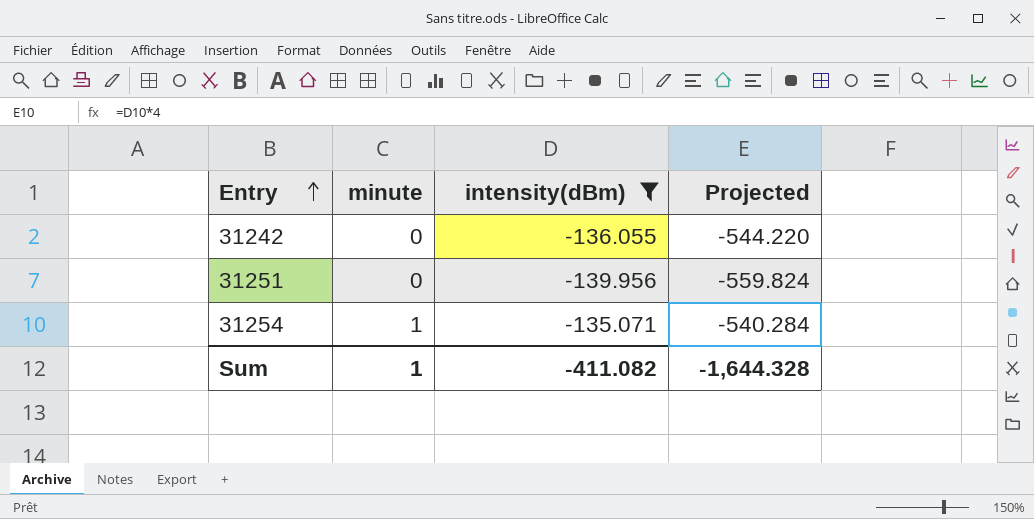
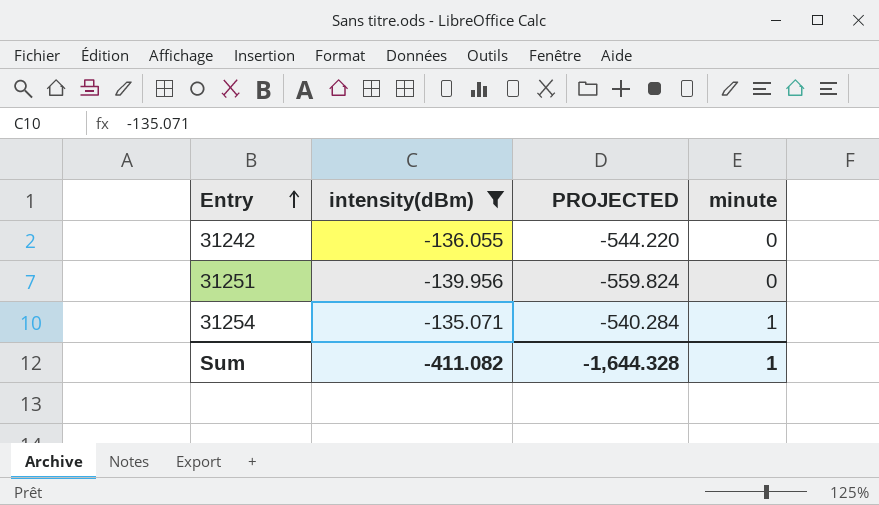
column name: Projected -> PROJECTED
column minute | position: 2 -> 4

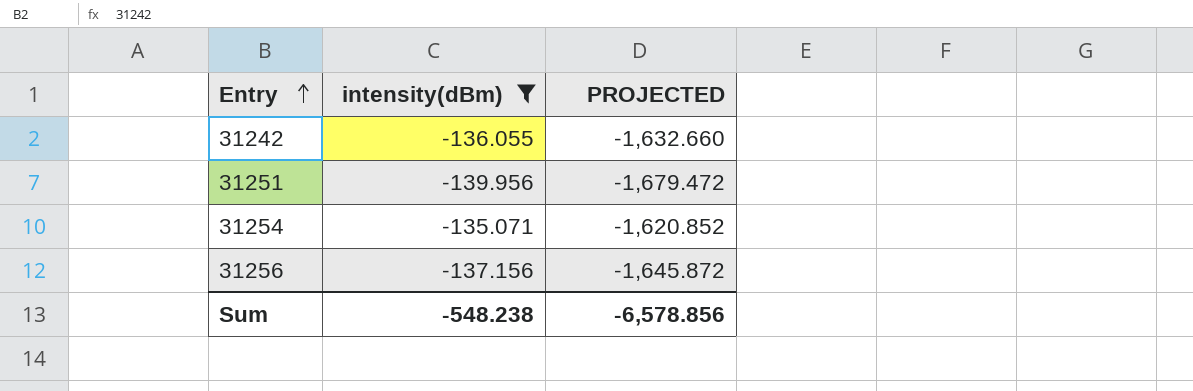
column minute | position: 4 -> none
column PROJECTED | formula: [intensity(dBm)] * 4 -> [intensity(dBm)] * 12
row 31256: none -> -137.156 | -1,645.872
Sum | intensity(dBm): -411.082 -> -548.238
Sum | PROJECTED: -1,644.328 -> -6,578.856

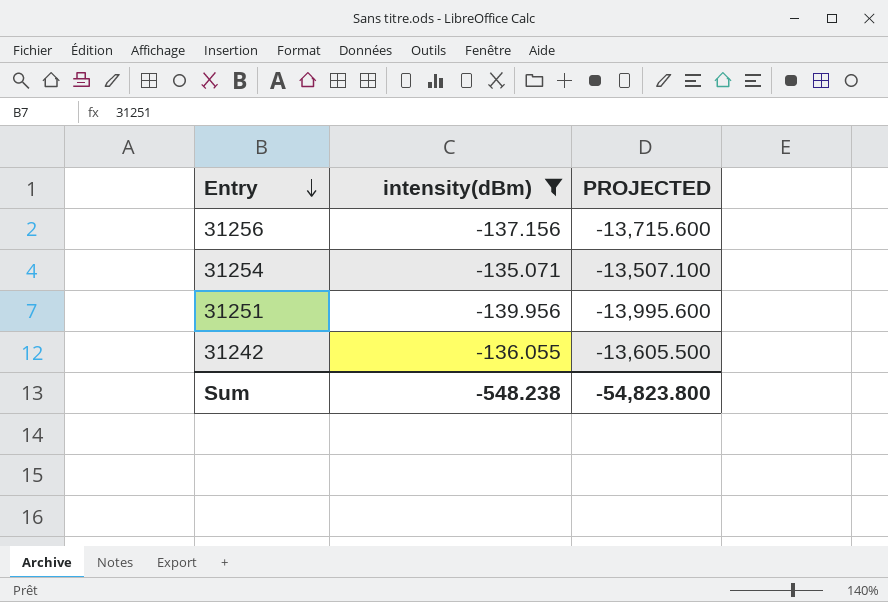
row order: Entry ascending -> Entry descending
column PROJECTED | formula: [intensity(dBm)] * 12 -> [intensity(dBm)] * 100
Sum | PROJECTED: -6,578.856 -> -54,823.800

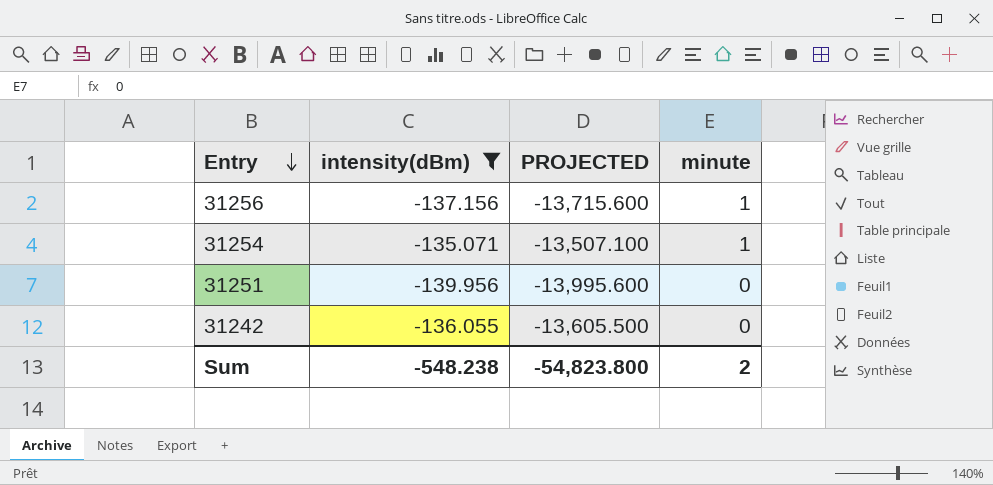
column minute | position: none -> 4

